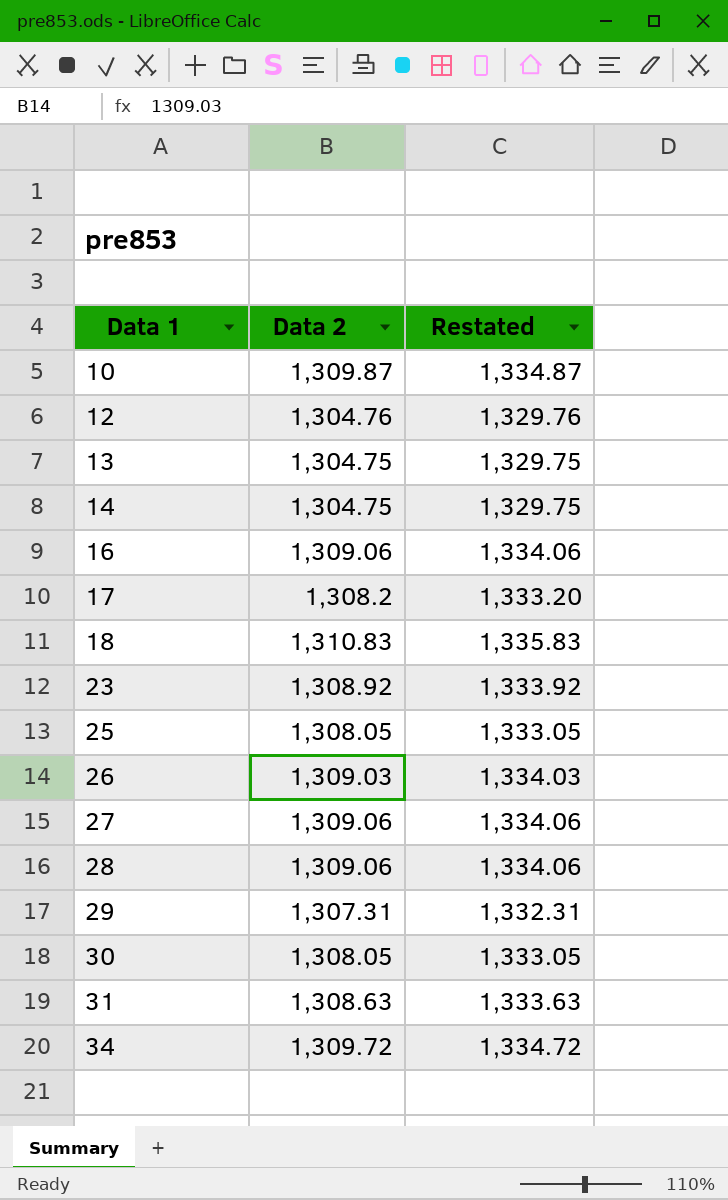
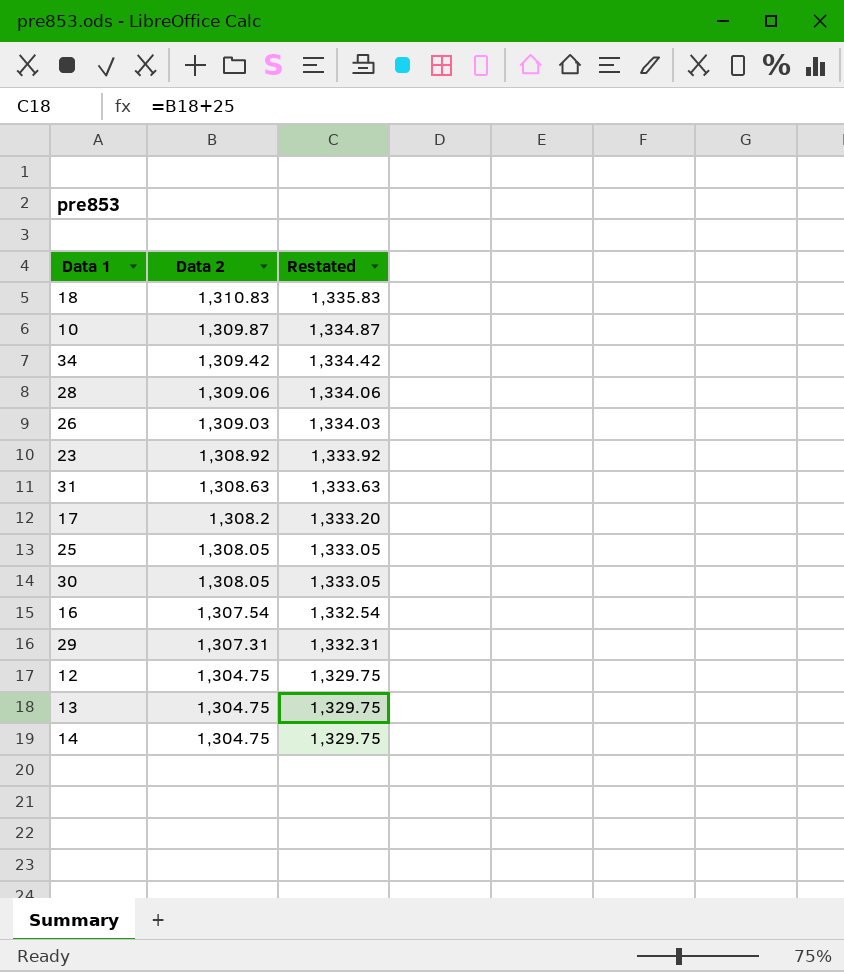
row order: Data 1 ascending -> Data 2 descending
row 27: 1,309.06 | 1,334.06 -> none
34 | Data 2: 1,309.72 -> 1,309.42
34 | Restated: 1,334.72 -> 1,334.42
16 | Data 2: 1,309.06 -> 1,307.54
16 | Restated: 1,334.06 -> 1,332.54
12 | Data 2: 1,304.76 -> 1,304.75
12 | Restated: 1,329.76 -> 1,329.75

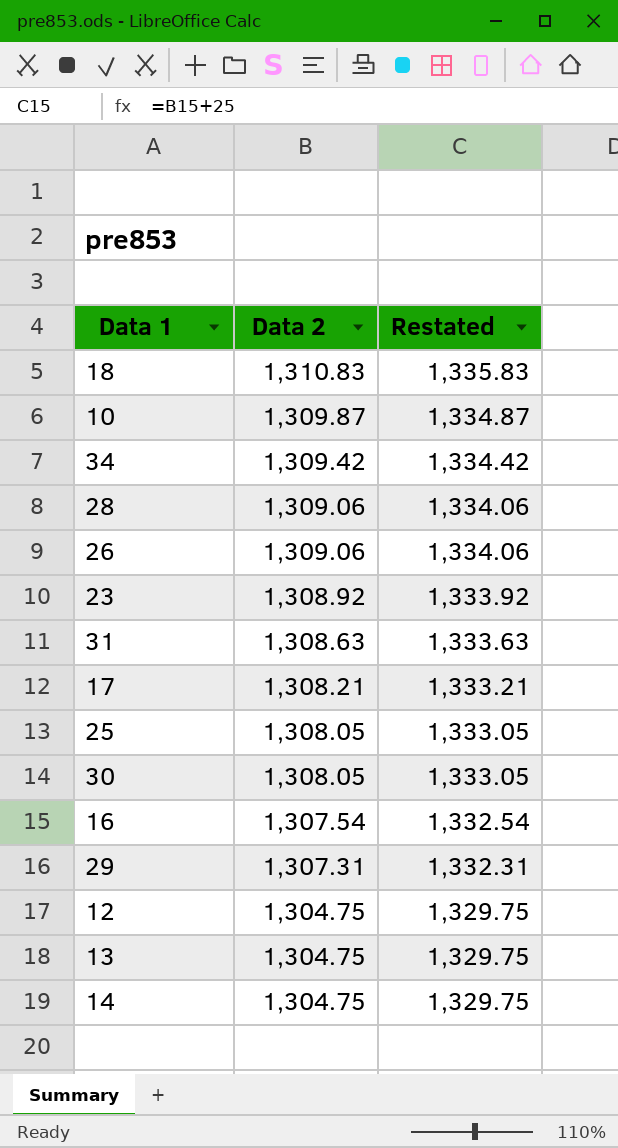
26 | Data 2: 1,309.03 -> 1,309.06
26 | Restated: 1,334.03 -> 1,334.06
17 | Data 2: 1,308.2 -> 1,308.21
17 | Restated: 1,333.20 -> 1,333.21

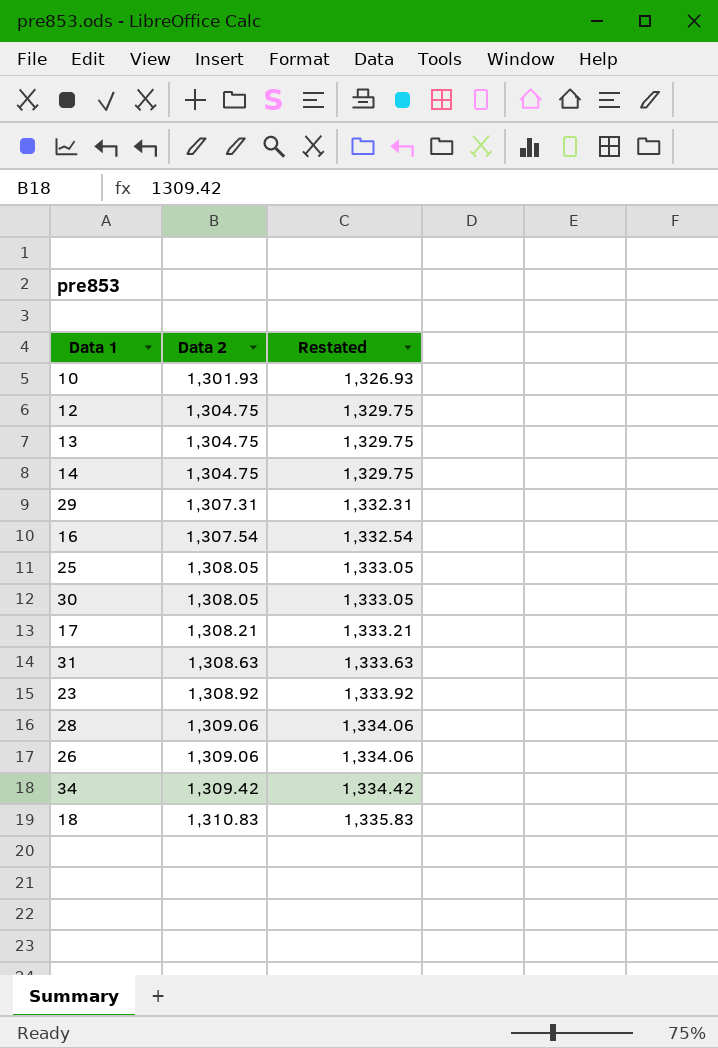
row order: Data 2 descending -> Data 2 ascending
10 | Data 2: 1,309.87 -> 1,301.93
10 | Restated: 1,334.87 -> 1,326.93

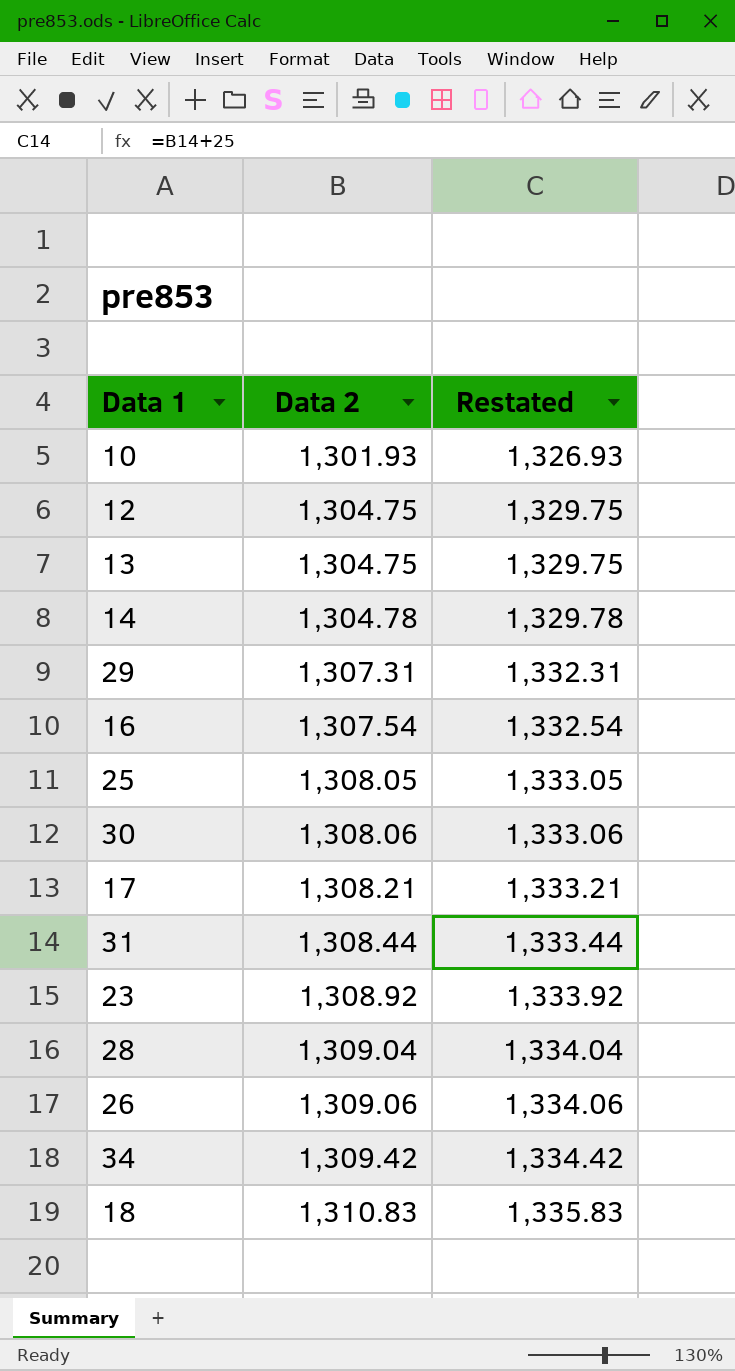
14 | Data 2: 1,304.75 -> 1,304.78
14 | Restated: 1,329.75 -> 1,329.78
30 | Data 2: 1,308.05 -> 1,308.06
30 | Restated: 1,333.05 -> 1,333.06
31 | Data 2: 1,308.63 -> 1,308.44
31 | Restated: 1,333.63 -> 1,333.44
28 | Data 2: 1,309.06 -> 1,309.04
28 | Restated: 1,334.06 -> 1,334.04

